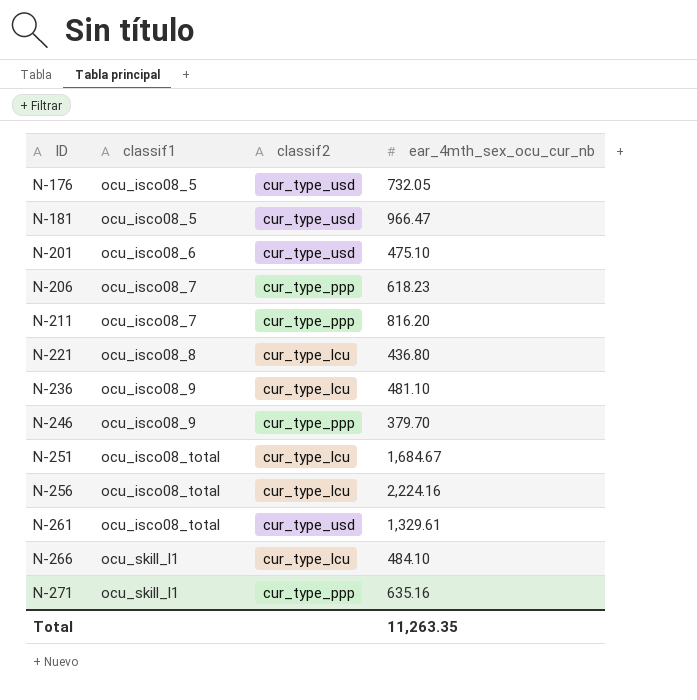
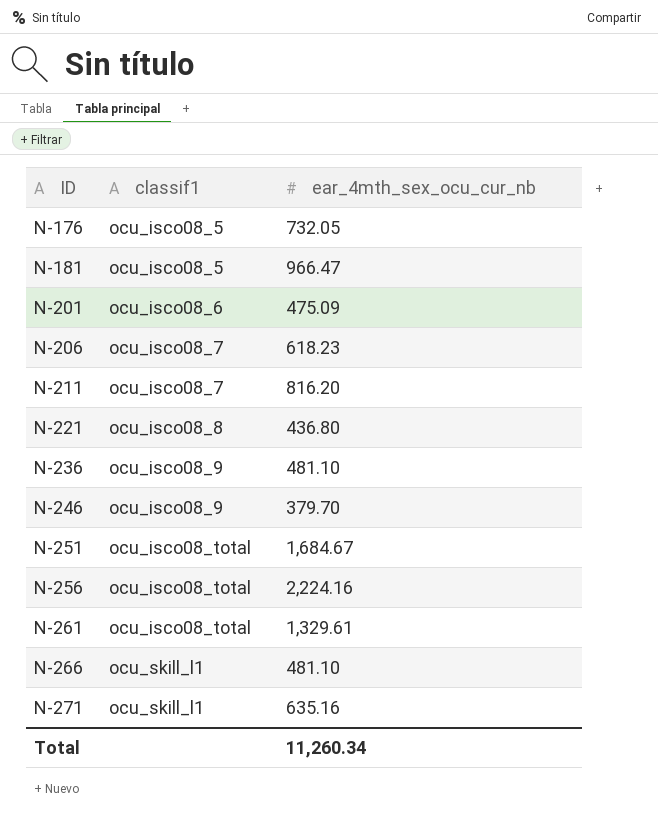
column classif2 | position: 3 -> none
N-201 | ear_4mth_sex_ocu_cur_nb: 475.10 -> 475.09
N-266 | ear_4mth_sex_ocu_cur_nb: 484.10 -> 481.10
Total | ear_4mth_sex_ocu_cur_nb: 11,263.35 -> 11,260.34

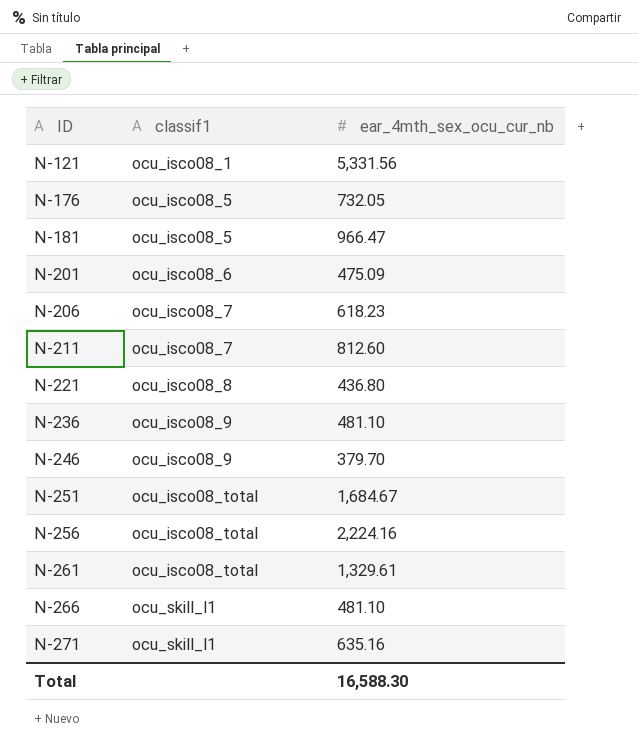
row N-121: none -> ocu_isco08_1 | 5,331.56
N-211 | ear_4mth_sex_ocu_cur_nb: 816.20 -> 812.60
Total | ear_4mth_sex_ocu_cur_nb: 11,260.34 -> 16,588.30

